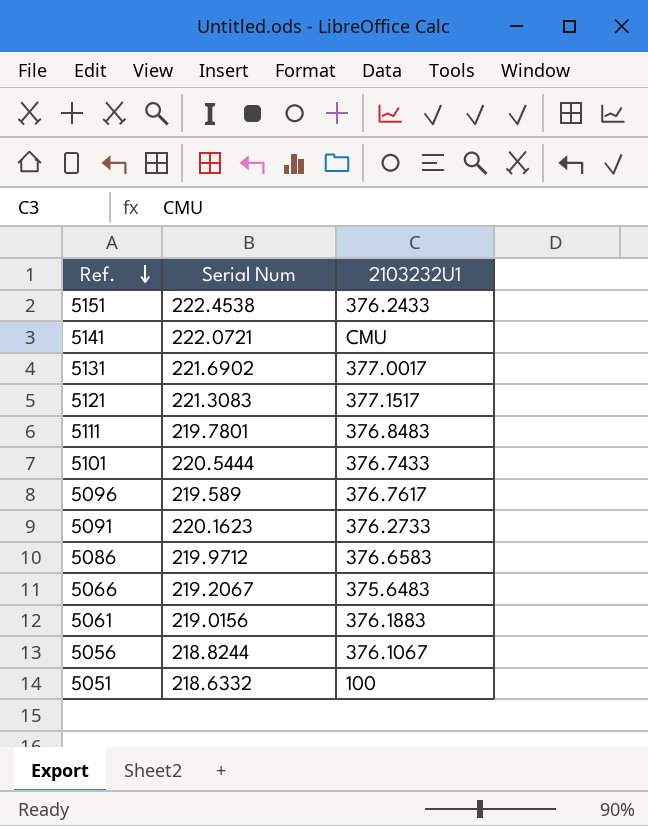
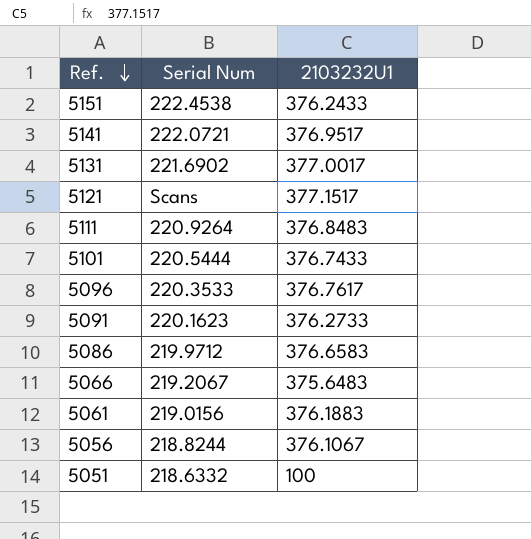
5141 | 2103232U1: CMU -> 376.9517
5121 | Serial Num: 221.3083 -> Scans
5111 | Serial Num: 219.7801 -> 220.9264
5096 | Serial Num: 219.589 -> 220.3533

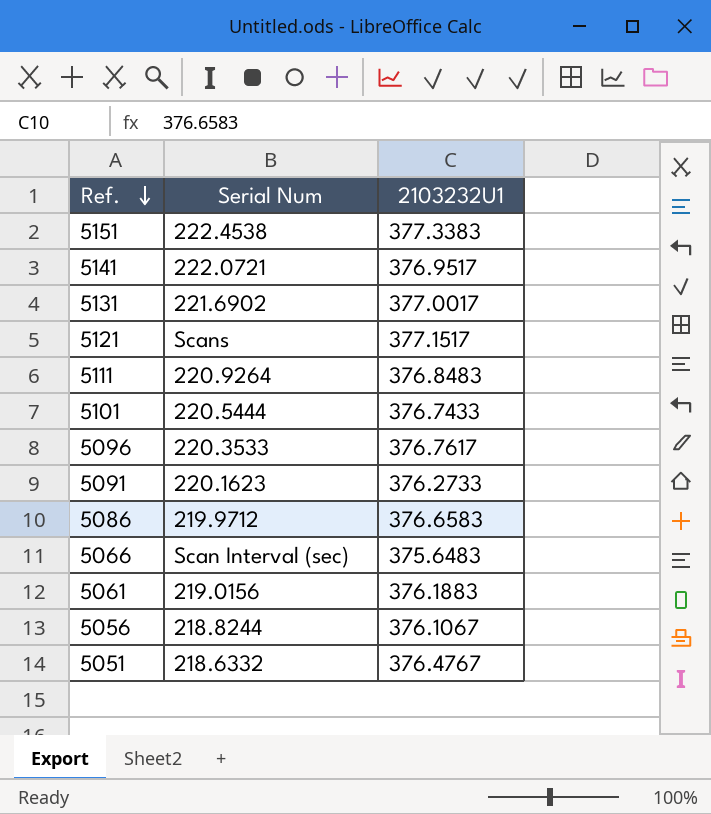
5151 | 2103232U1: 376.2433 -> 377.3383
5066 | Serial Num: 219.2067 -> Scan Interval (sec)
5051 | 2103232U1: 100 -> 376.4767

